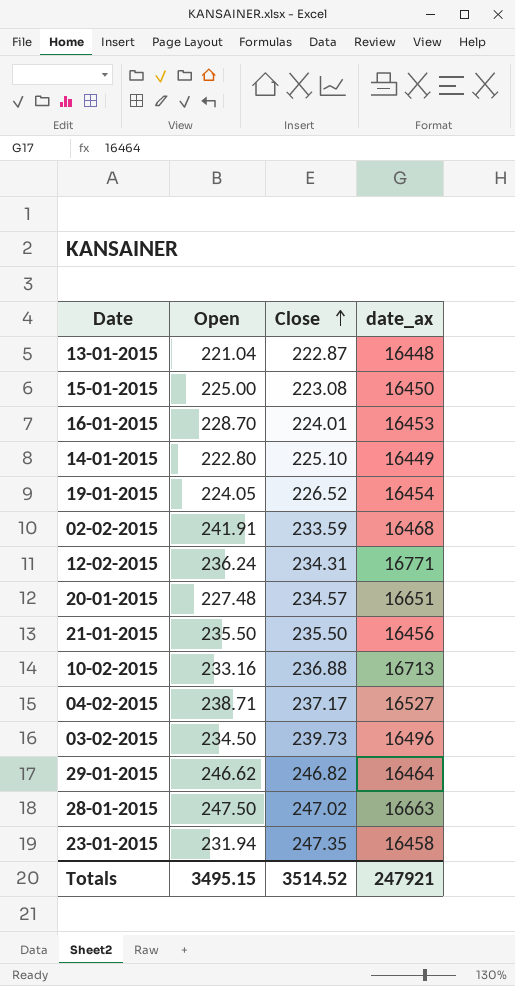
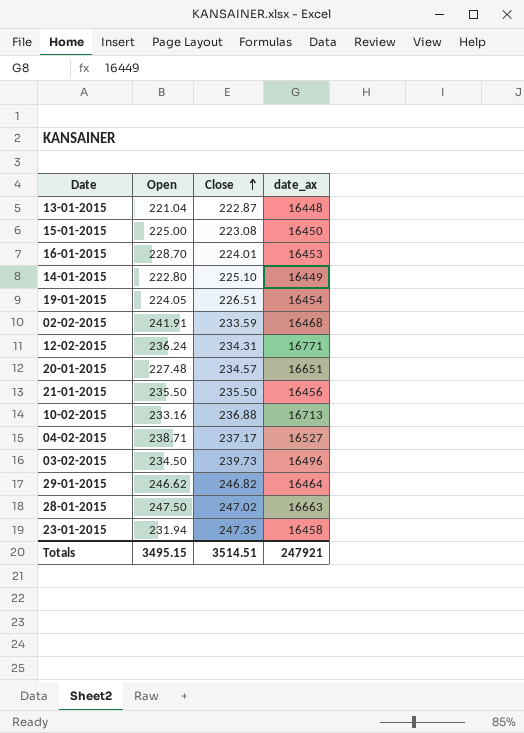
19-01-2015 | Close: 226.52 -> 226.51
Totals | Close: 3514.52 -> 3514.51

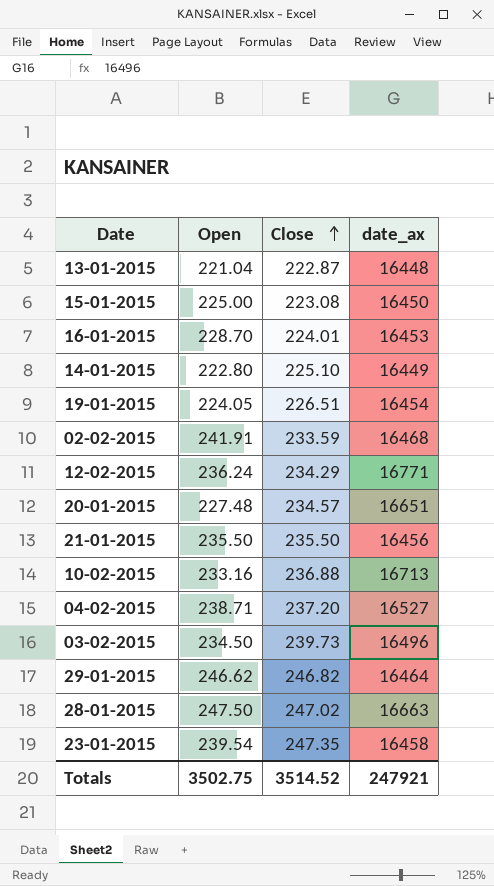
12-02-2015 | Close: 234.31 -> 234.29
04-02-2015 | Close: 237.17 -> 237.20
23-01-2015 | Open: 231.94 -> 239.54
Totals | Open: 3495.15 -> 3502.75
Totals | Close: 3514.51 -> 3514.52

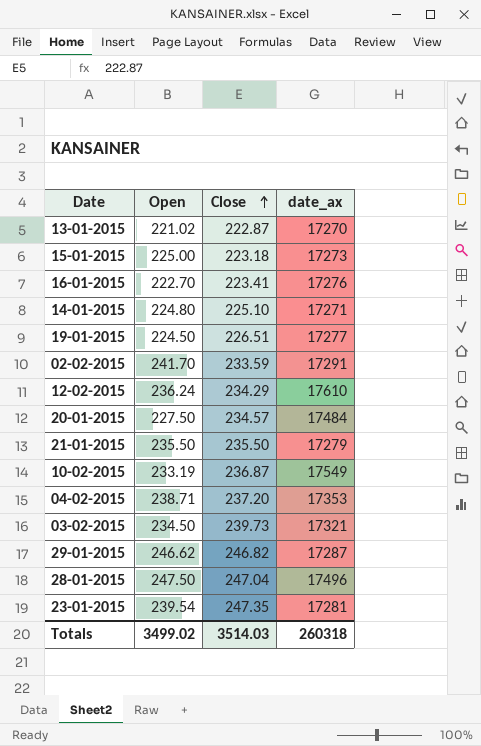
13-01-2015 | Open: 221.04 -> 221.02
13-01-2015 | date_ax: 16448 -> 17270
15-01-2015 | Close: 223.08 -> 223.18
15-01-2015 | date_ax: 16450 -> 17273
16-01-2015 | Open: 228.70 -> 222.70
16-01-2015 | Close: 224.01 -> 223.41
16-01-2015 | date_ax: 16453 -> 17276
14-01-2015 | Open: 222.80 -> 224.80
14-01-2015 | date_ax: 16449 -> 17271
19-01-2015 | Open: 224.05 -> 224.50
19-01-2015 | date_ax: 16454 -> 17277
02-02-2015 | Open: 241.91 -> 241.70
02-02-2015 | date_ax: 16468 -> 17291
12-02-2015 | date_ax: 16771 -> 17610
20-01-2015 | Open: 227.48 -> 227.50
20-01-2015 | date_ax: 16651 -> 17484
21-01-2015 | date_ax: 16456 -> 17279
10-02-2015 | Open: 233.16 -> 233.19
10-02-2015 | Close: 236.88 -> 236.87
10-02-2015 | date_ax: 16713 -> 17549
04-02-2015 | date_ax: 16527 -> 17353
03-02-2015 | date_ax: 16496 -> 17321
29-01-2015 | date_ax: 16464 -> 17287
28-01-2015 | Close: 247.02 -> 247.04
28-01-2015 | date_ax: 16663 -> 17496
23-01-2015 | date_ax: 16458 -> 17281
Totals | Open: 3502.75 -> 3499.02
Totals | Close: 3514.52 -> 3514.03
Totals | date_ax: 247921 -> 260318

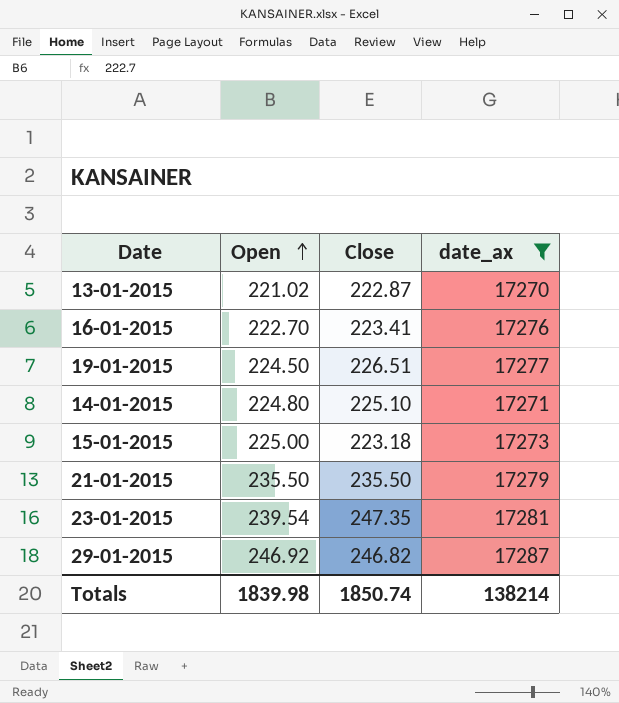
filter: none -> date_ax <= 17287
row order: Close ascending -> Open ascending
29-01-2015 | Open: 246.62 -> 246.92
Totals | Open: 3499.02 -> 1839.98
Totals | Close: 3514.03 -> 1850.74
Totals | date_ax: 260318 -> 138214

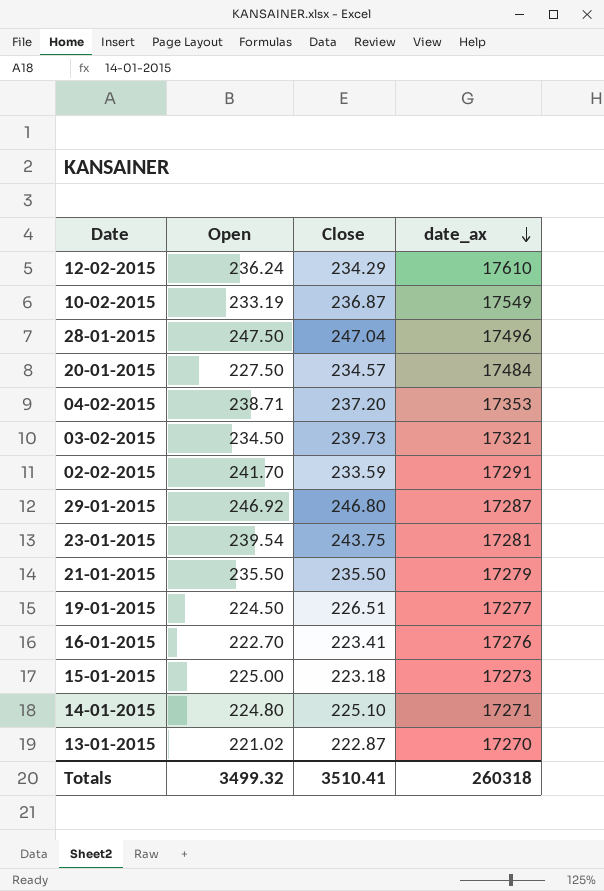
filter: date_ax <= 17287 -> none
row order: Open ascending -> date_ax descending
29-01-2015 | Close: 246.82 -> 246.80
23-01-2015 | Close: 247.35 -> 243.75
Totals | Open: 1839.98 -> 3499.32
Totals | Close: 1850.74 -> 3510.41
Totals | date_ax: 138214 -> 260318

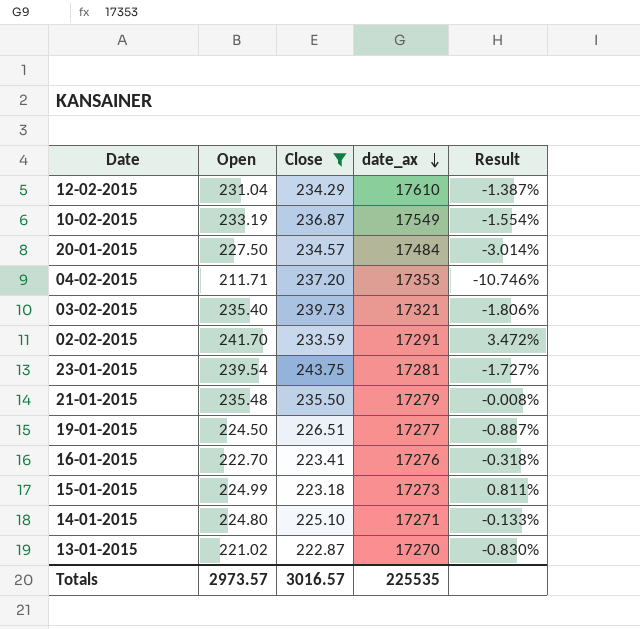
filter: none -> Close <= 243.75
column Result | formula: none -> ([Open] - [Close]) / [Close]
12-02-2015 | Open: 236.24 -> 231.04
04-02-2015 | Open: 238.71 -> 211.71
03-02-2015 | Open: 234.50 -> 235.40
21-01-2015 | Open: 235.50 -> 235.48
15-01-2015 | Open: 225.00 -> 224.99
Totals | Open: 3499.32 -> 2973.57
Totals | Close: 3510.41 -> 3016.57
Totals | date_ax: 260318 -> 225535

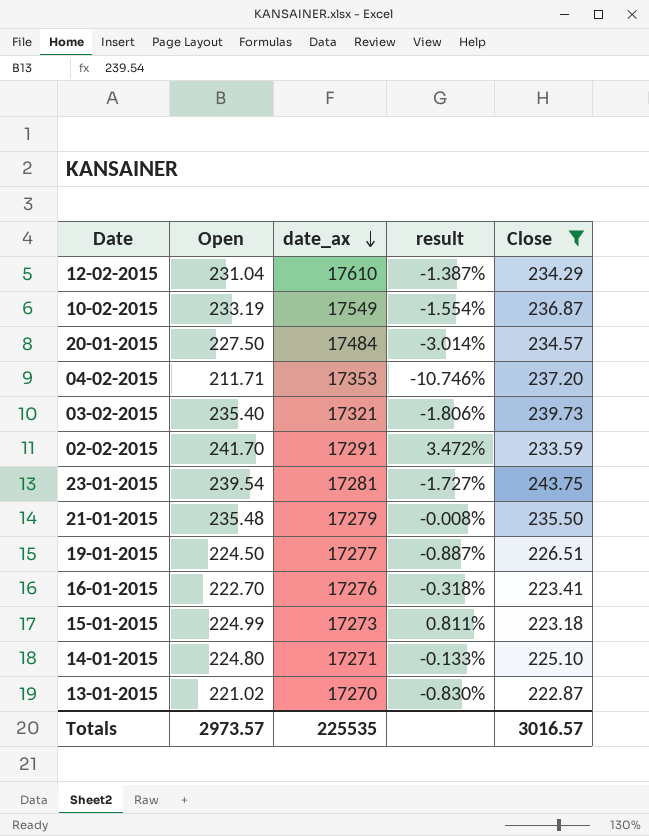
column name: Result -> result
column Close | position: 3 -> 5

